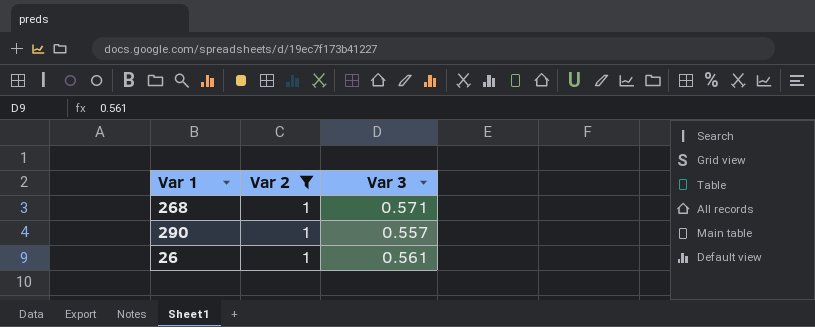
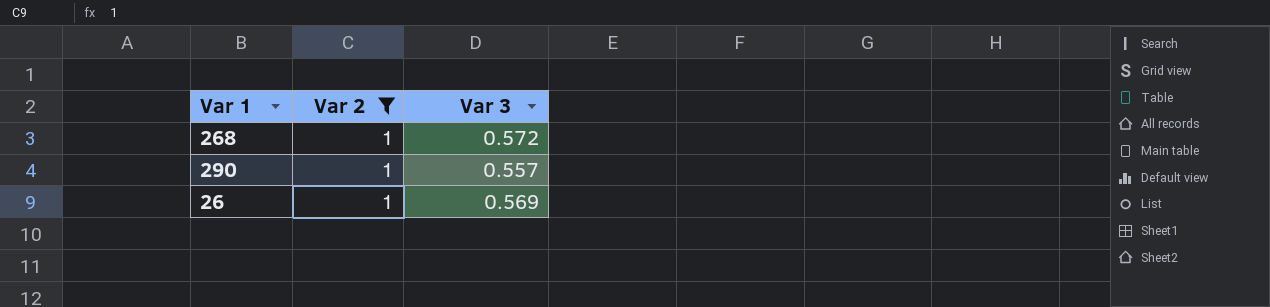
268 | Var 3: 0.571 -> 0.572
26 | Var 3: 0.561 -> 0.569

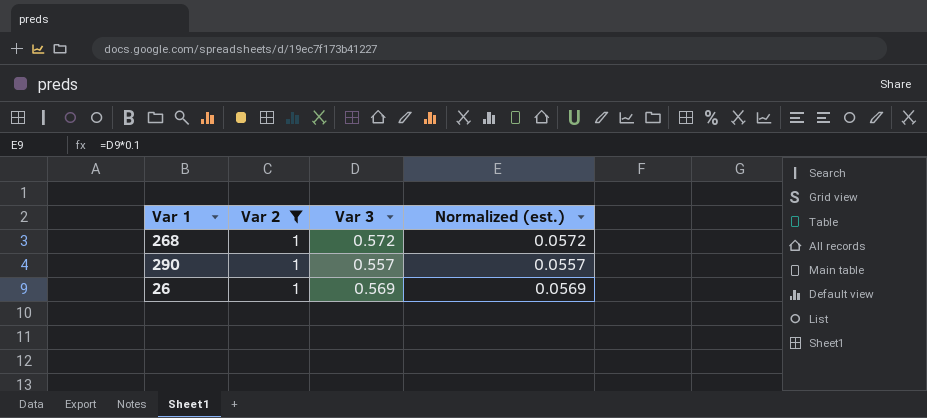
column Normalized (est.) | formula: none -> [Var 3] * 0.1

